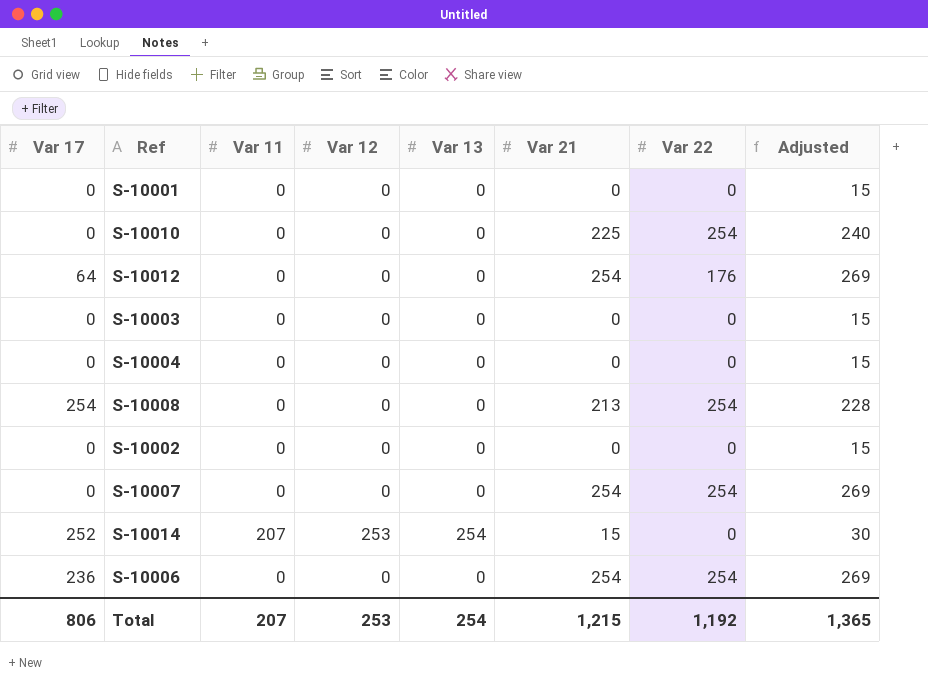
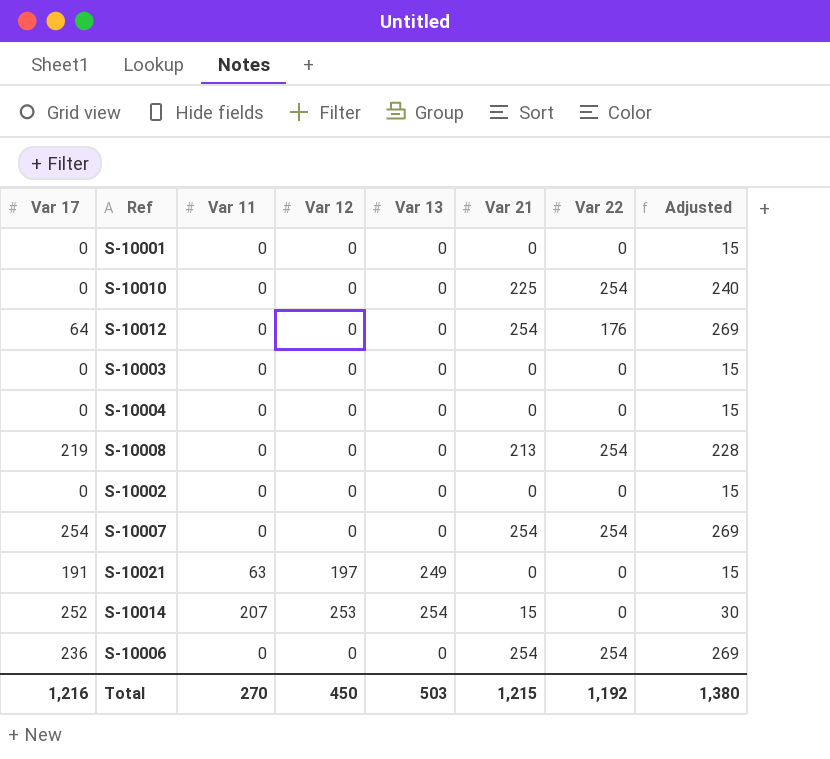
S-10008 | Var 17: 254 -> 219
S-10007 | Var 17: 0 -> 254
row S-10021: none -> 191 | 63 | 197 | 249 | 0 | 0 | 15
Total | Var 17: 806 -> 1,216
Total | Var 11: 207 -> 270
Total | Var 12: 253 -> 450
Total | Var 13: 254 -> 503
Total | Adjusted: 1,365 -> 1,380

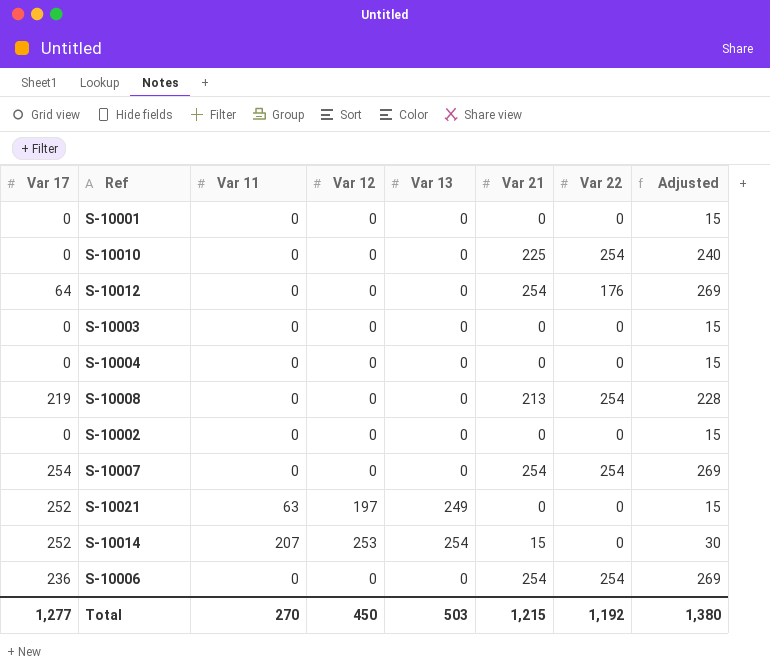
S-10021 | Var 17: 191 -> 252
Total | Var 17: 1,216 -> 1,277

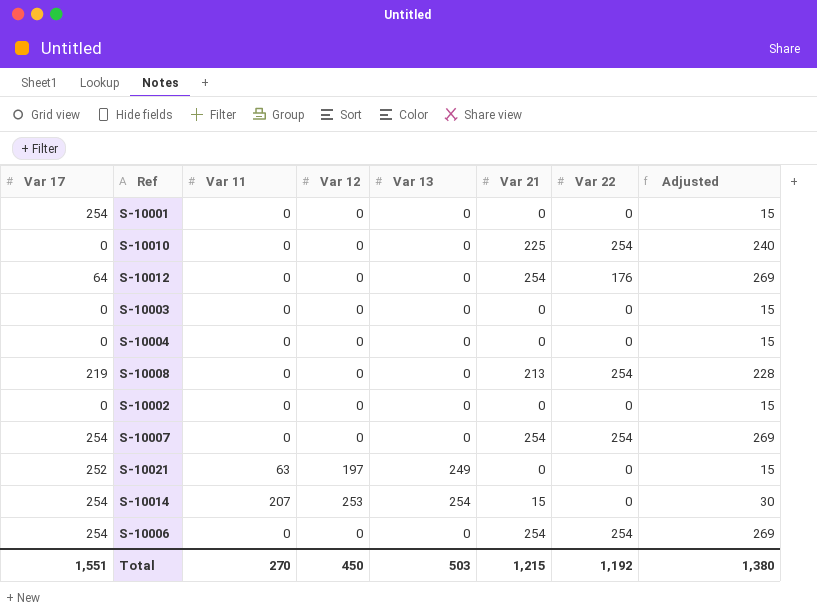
S-10001 | Var 17: 0 -> 254
S-10014 | Var 17: 252 -> 254
S-10006 | Var 17: 236 -> 254
Total | Var 17: 1,277 -> 1,551

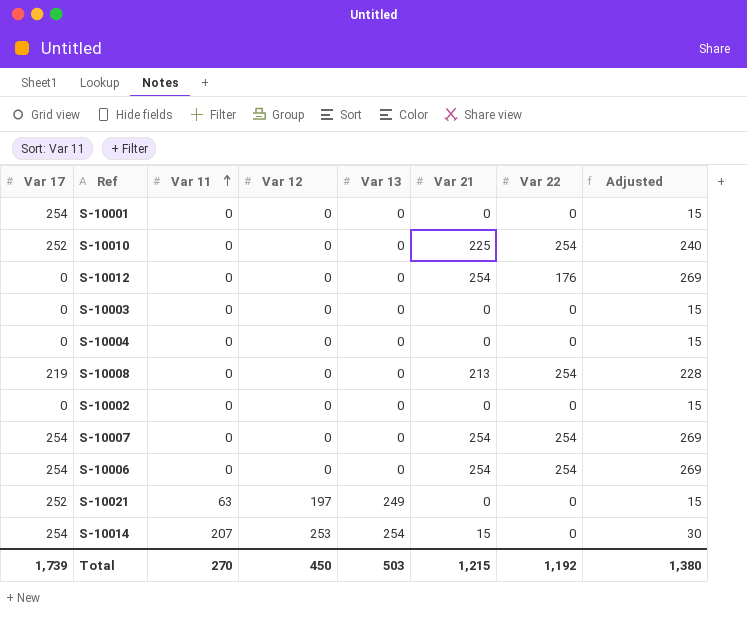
row order: none -> Var 11 ascending
S-10010 | Var 17: 0 -> 252
S-10012 | Var 17: 64 -> 0
Total | Var 17: 1,551 -> 1,739

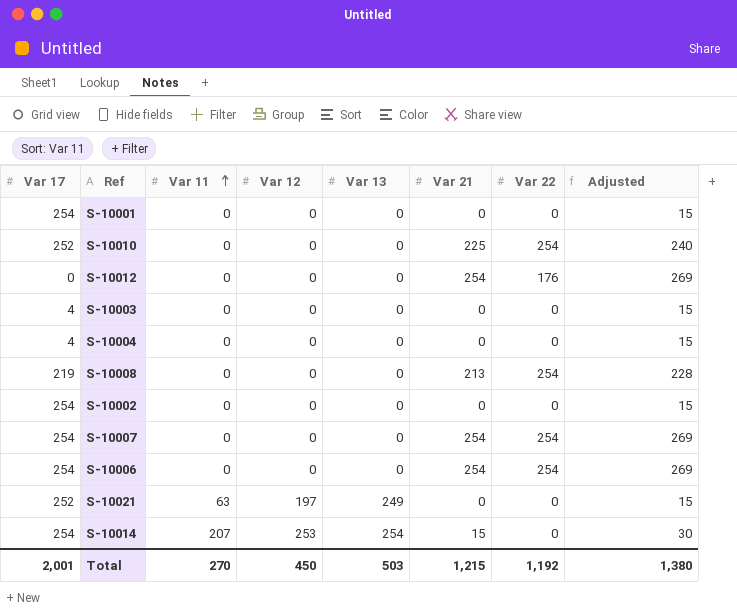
S-10003 | Var 17: 0 -> 4
S-10004 | Var 17: 0 -> 4
S-10002 | Var 17: 0 -> 254
Total | Var 17: 1,739 -> 2,001

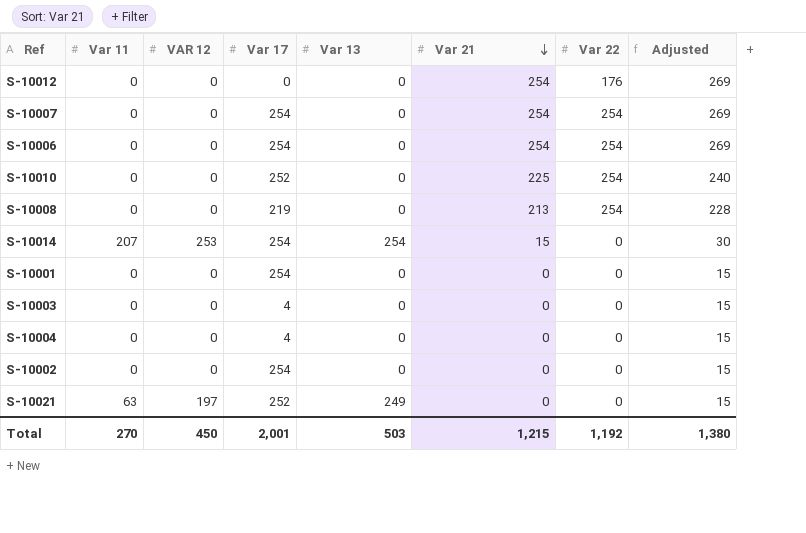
row order: Var 11 ascending -> Var 21 descending
column name: Var 12 -> VAR 12
column Var 17 | position: 1 -> 4

